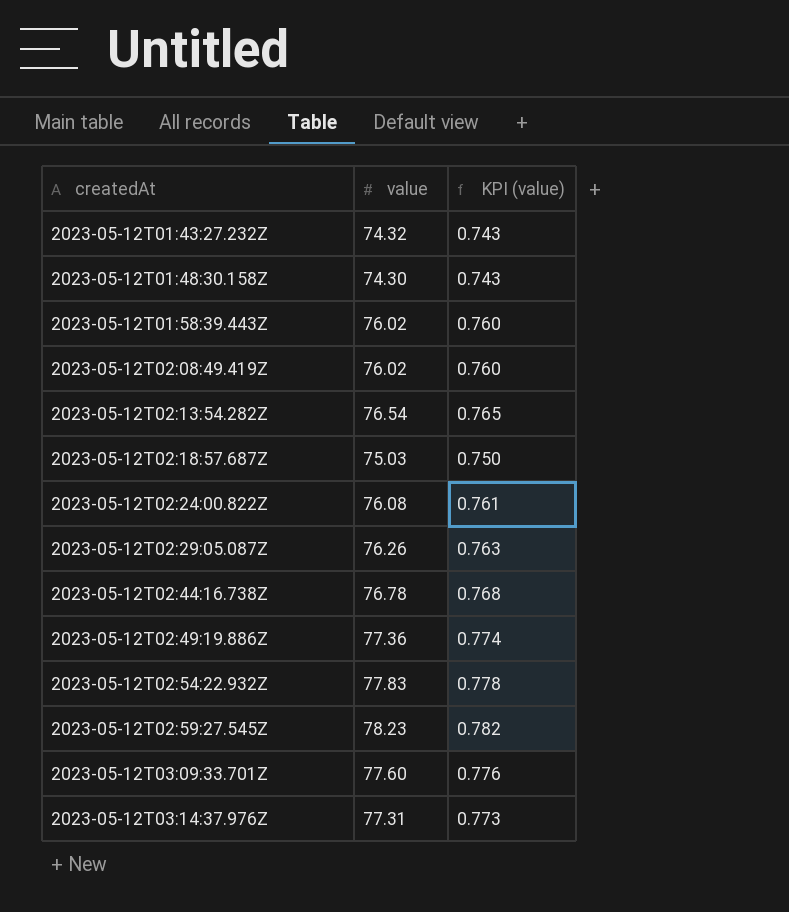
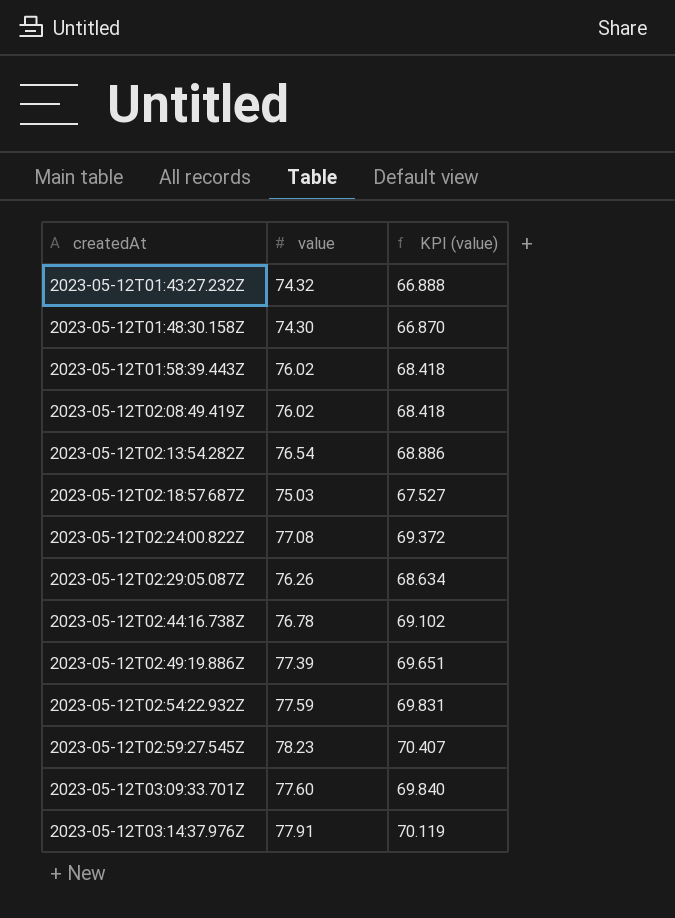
column KPI (value) | formula: [value] * 0.01 -> [value] * 0.9
2023-05-12T02:24:00.822Z | value: 76.08 -> 77.08
2023-05-12T02:49:19.886Z | value: 77.36 -> 77.39
2023-05-12T02:54:22.932Z | value: 77.83 -> 77.59
2023-05-12T03:14:37.976Z | value: 77.31 -> 77.91

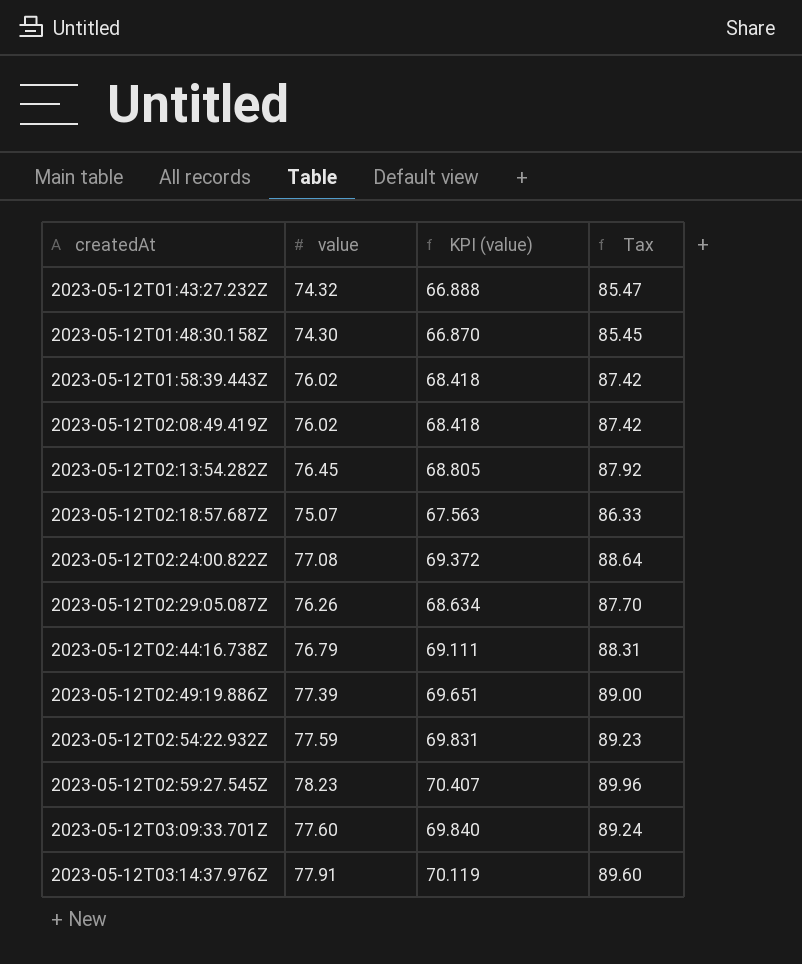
column Tax | formula: none -> [value] * 1.15
2023-05-12T02:13:54.282Z | value: 76.54 -> 76.45
2023-05-12T02:13:54.282Z | KPI (value): 68.886 -> 68.805
2023-05-12T02:18:57.687Z | value: 75.03 -> 75.07
2023-05-12T02:18:57.687Z | KPI (value): 67.527 -> 67.563
2023-05-12T02:44:16.738Z | value: 76.78 -> 76.79
2023-05-12T02:44:16.738Z | KPI (value): 69.102 -> 69.111

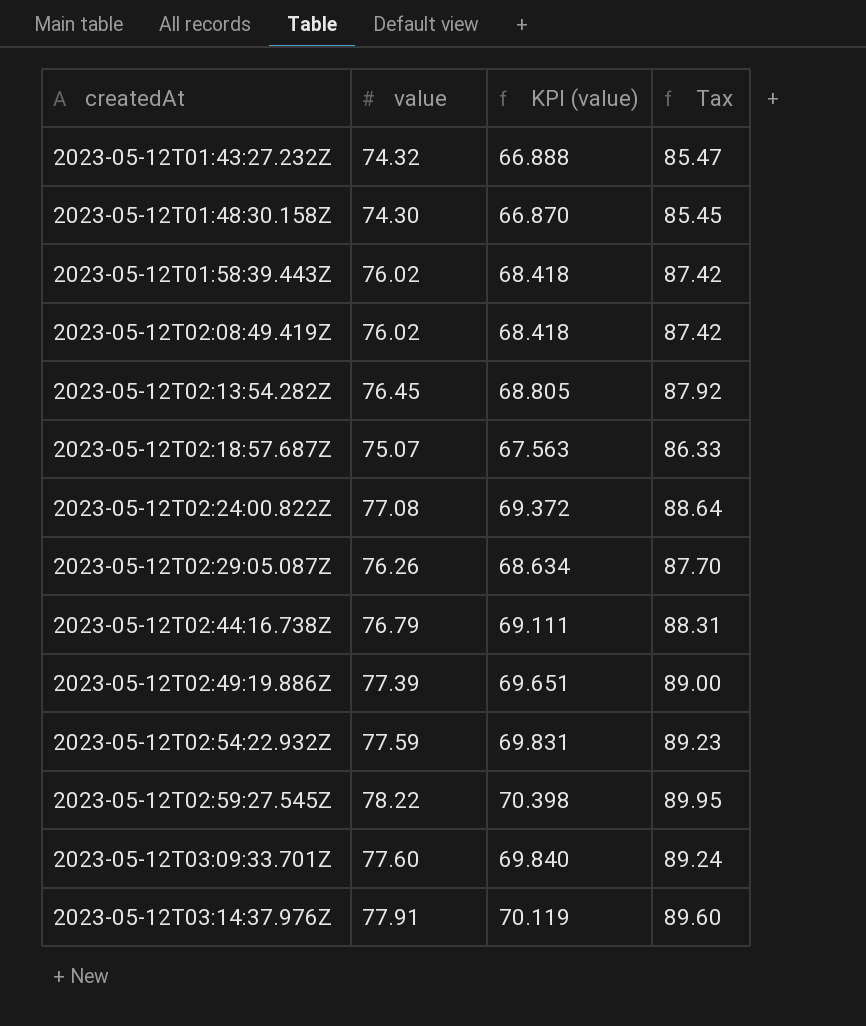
2023-05-12T02:59:27.545Z | value: 78.23 -> 78.22
2023-05-12T02:59:27.545Z | KPI (value): 70.407 -> 70.398
2023-05-12T02:59:27.545Z | Tax: 89.96 -> 89.95

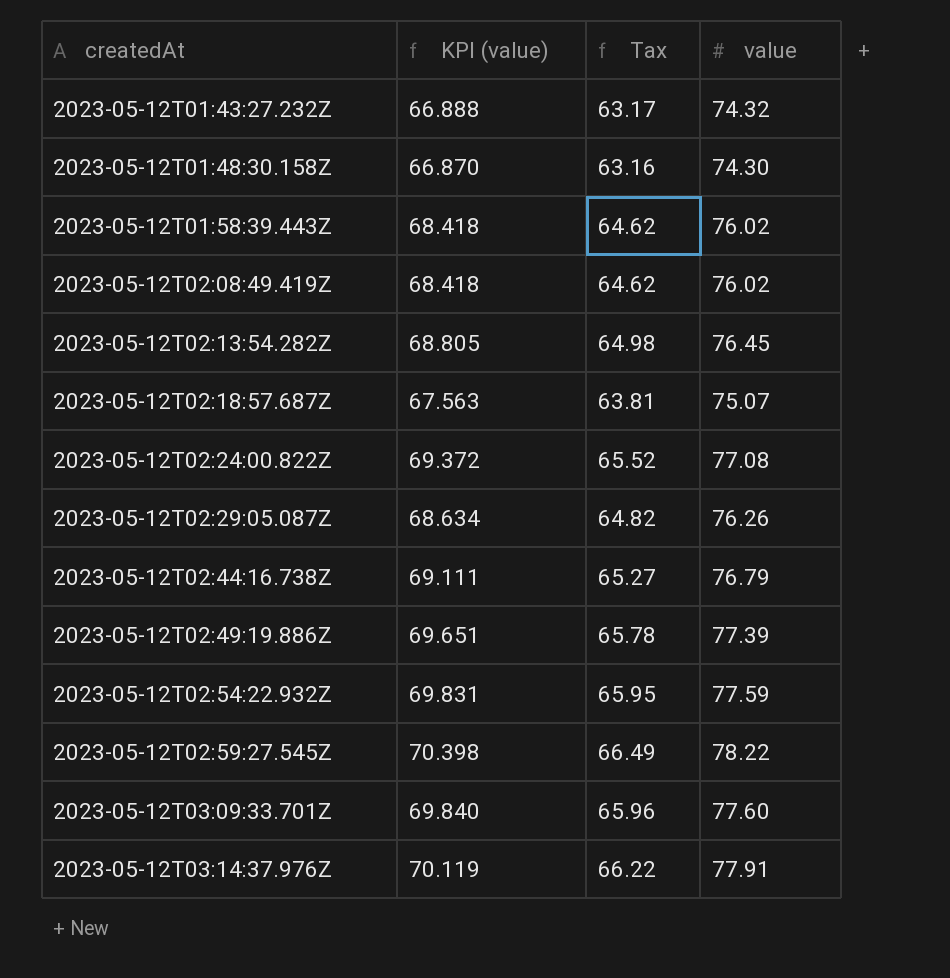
column Tax | formula: [value] * 1.15 -> [value] * 0.85
column value | position: 2 -> 4

